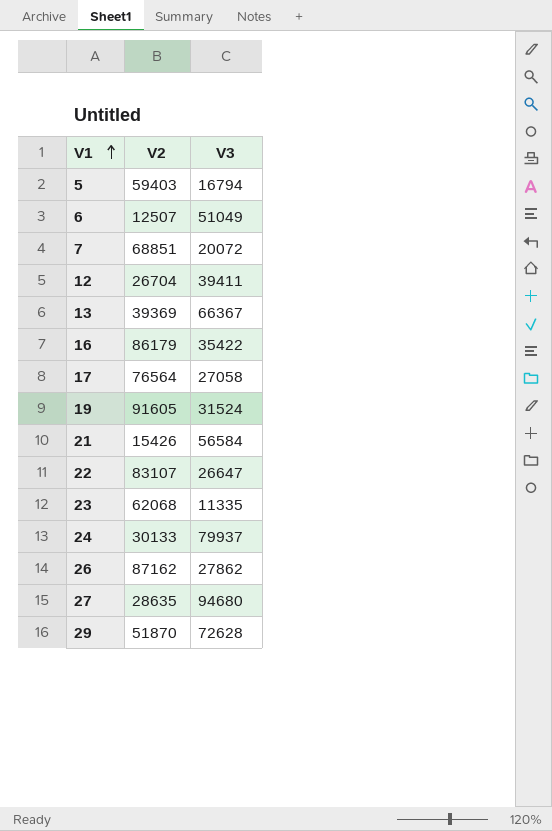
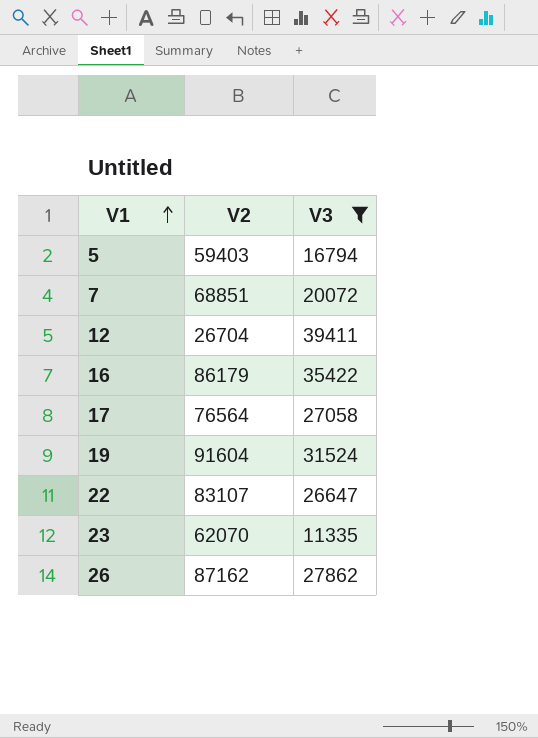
filter: none -> V3 <= 39411
19 | V2: 91605 -> 91604
23 | V2: 62068 -> 62070

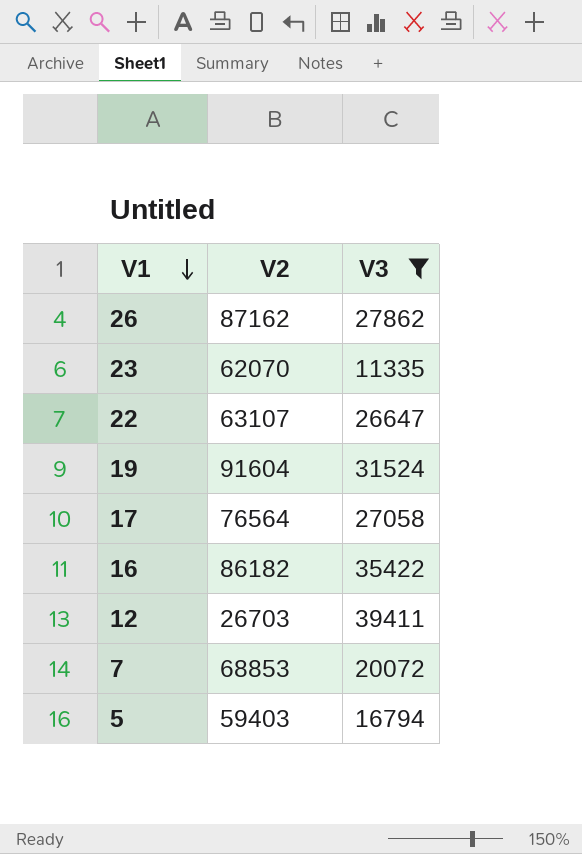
row order: V1 ascending -> V1 descending
22 | V2: 83107 -> 63107
16 | V2: 86179 -> 86182
12 | V2: 26704 -> 26703
7 | V2: 68851 -> 68853

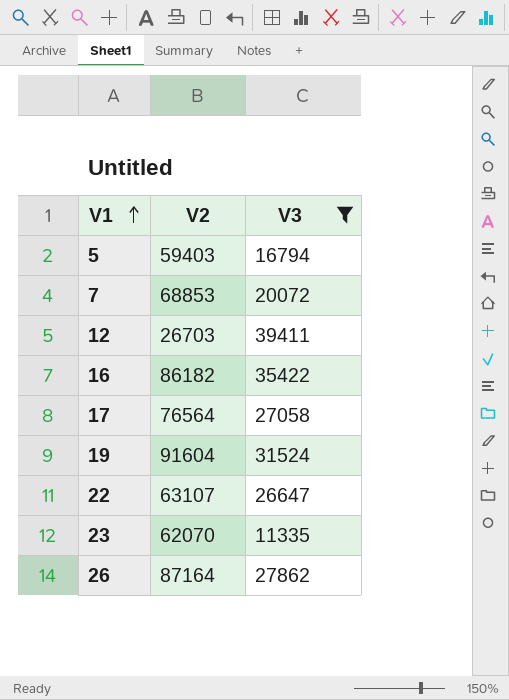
row order: V1 descending -> V1 ascending
26 | V2: 87162 -> 87164

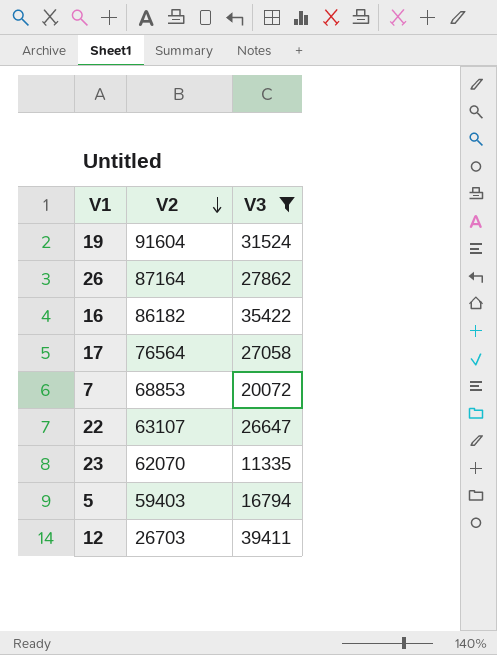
row order: V1 ascending -> V2 descending

